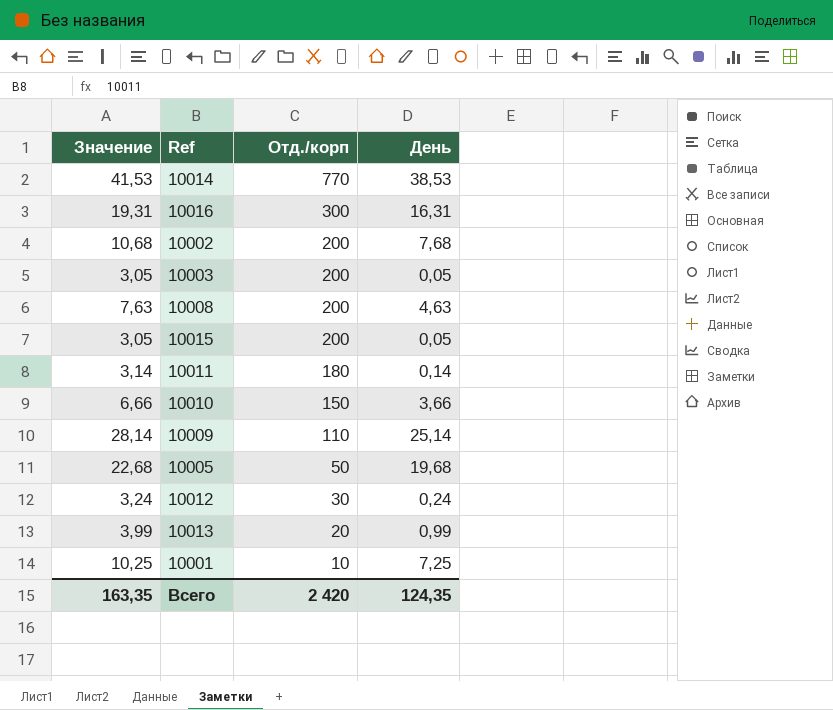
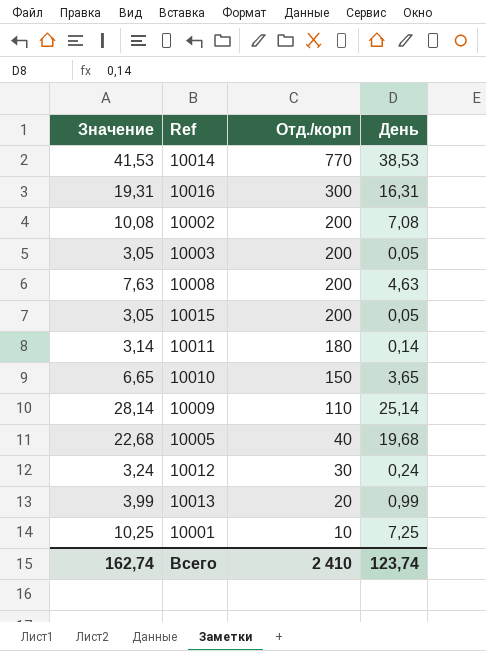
10002 | Значение: 10,68 -> 10,08
10002 | День: 7,68 -> 7,08
10010 | Значение: 6,66 -> 6,65
10010 | День: 3,66 -> 3,65
10005 | Отд./корп: 50 -> 40
Всего | Значение: 163,35 -> 162,74
Всего | Отд./корп: 2 420 -> 2 410
Всего | День: 124,35 -> 123,74

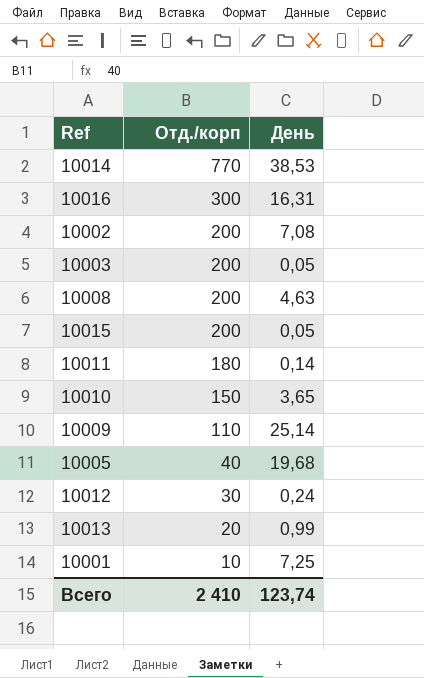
column Значение | formula: [День] + 3 -> none

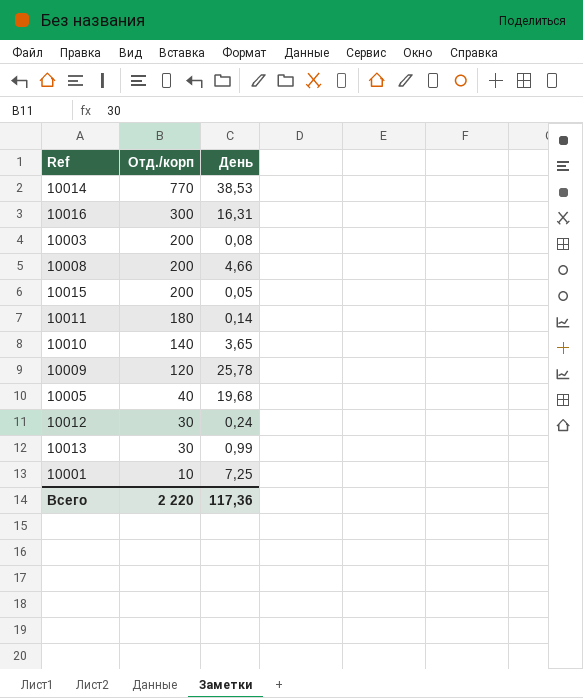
row 10002: 200 | 7,08 -> none
10003 | День: 0,05 -> 0,08
10008 | День: 4,63 -> 4,66
10010 | Отд./корп: 150 -> 140
10009 | Отд./корп: 110 -> 120
10009 | День: 25,14 -> 25,78
10013 | Отд./корп: 20 -> 30
Всего | Отд./корп: 2 410 -> 2 220
Всего | День: 123,74 -> 117,36

